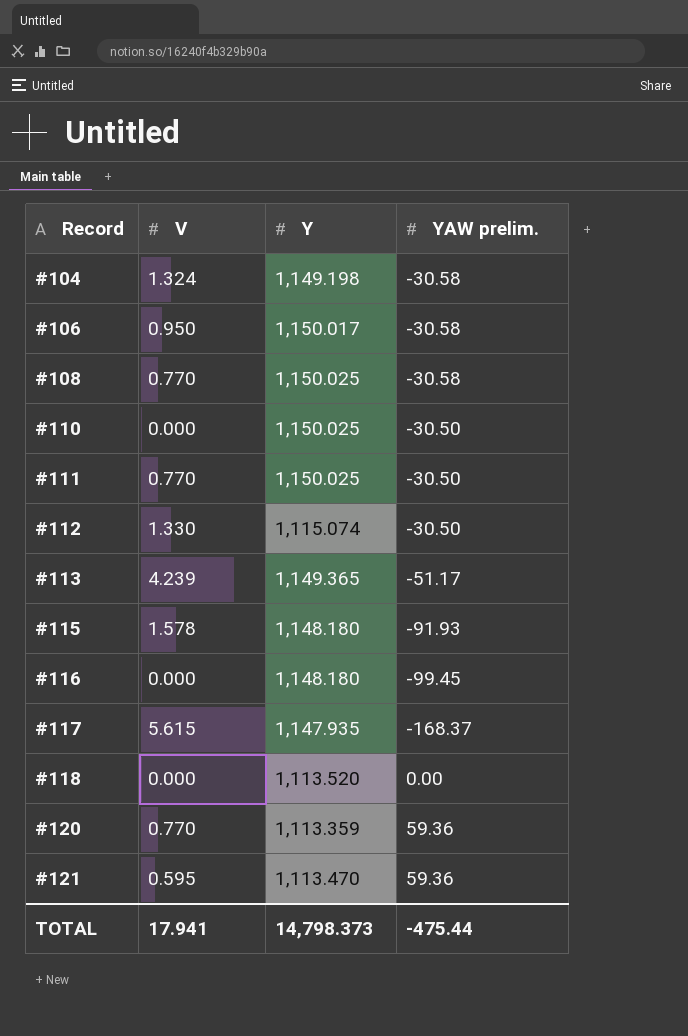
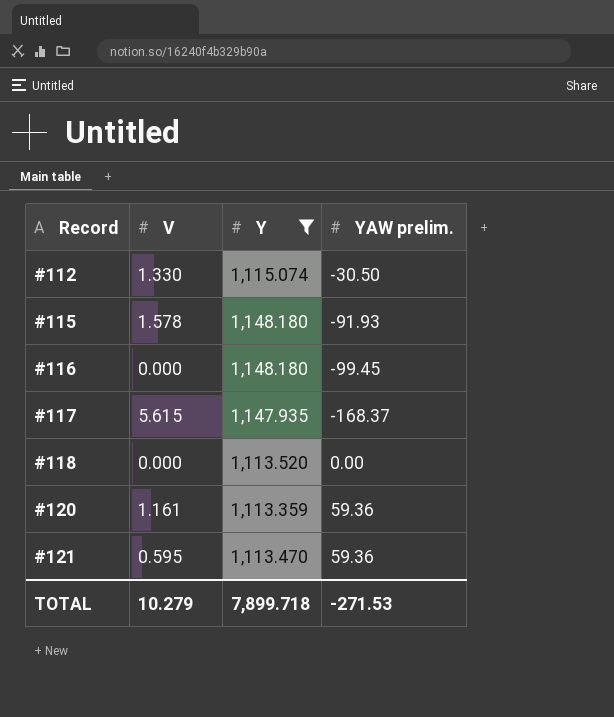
filter: none -> Y <= 1,148.180
#120 | V: 0.770 -> 1.161
TOTAL | V: 17.941 -> 10.279
TOTAL | Y: 14,798.373 -> 7,899.718
TOTAL | YAW prelim.: -475.44 -> -271.53

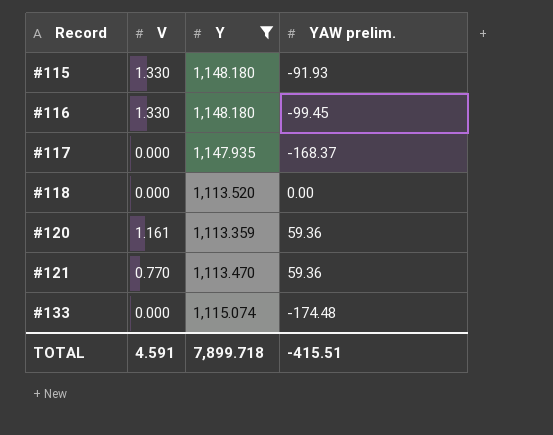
row #112: 1.330 | 1,115.074 | -30.50 -> none
#115 | V: 1.578 -> 1.330
#116 | V: 0.000 -> 1.330
#117 | V: 5.615 -> 0.000
#121 | V: 0.595 -> 0.770
row #133: none -> 0.000 | 1,115.074 | -174.48
TOTAL | V: 10.279 -> 4.591
TOTAL | YAW prelim.: -271.53 -> -415.51

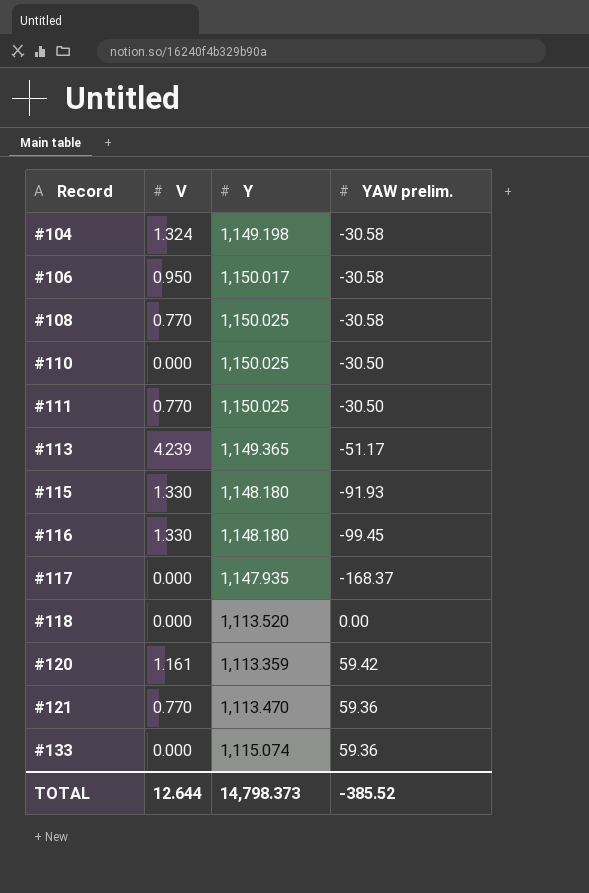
filter: Y <= 1,148.180 -> none
#120 | YAW prelim.: 59.36 -> 59.42
#133 | YAW prelim.: -174.48 -> 59.36
TOTAL | V: 4.591 -> 12.644
TOTAL | Y: 7,899.718 -> 14,798.373
TOTAL | YAW prelim.: -415.51 -> -385.52

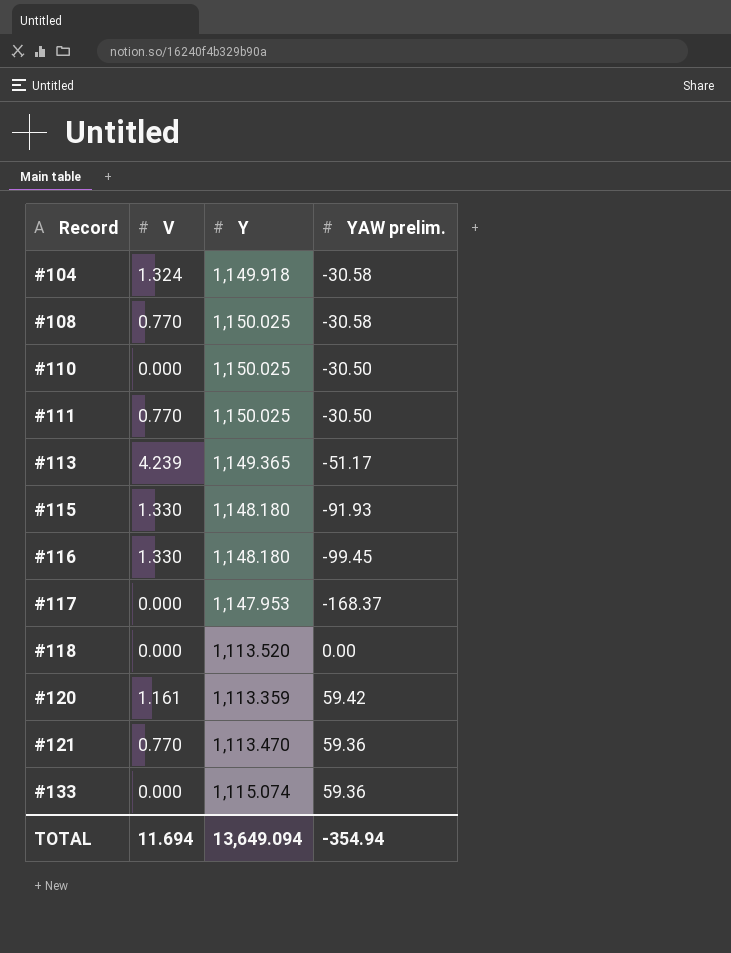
row #106: 0.950 | 1,150.017 | -30.58 -> none
#104 | Y: 1,149.198 -> 1,149.918
#117 | Y: 1,147.935 -> 1,147.953
TOTAL | V: 12.644 -> 11.694
TOTAL | Y: 14,798.373 -> 13,649.094
TOTAL | YAW prelim.: -385.52 -> -354.94

